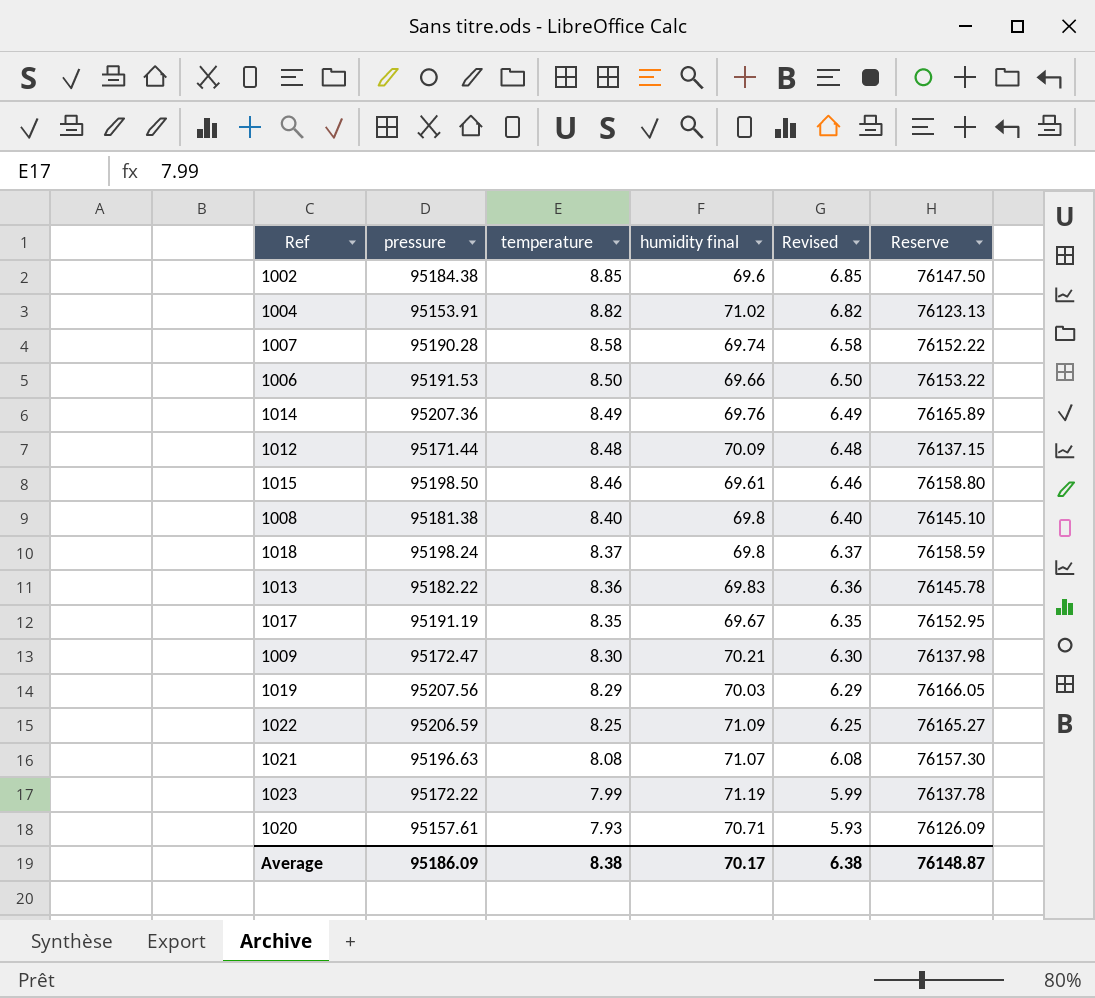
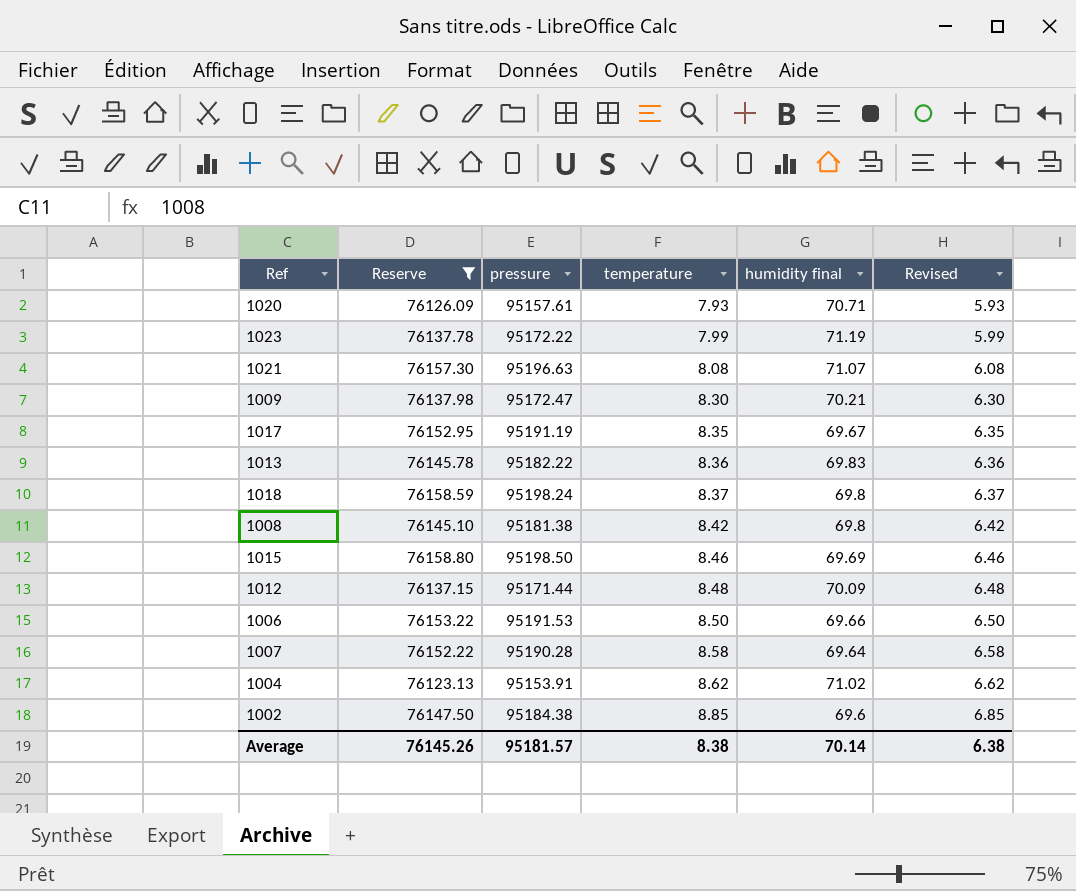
filter: none -> Reserve <= 76158.80
row order: temperature descending -> temperature ascending
column Reserve | position: 6 -> 2
1008 | temperature: 8.40 -> 8.42
1008 | Revised: 6.40 -> 6.42
1015 | humidity final: 69.61 -> 69.69
1007 | humidity final: 69.74 -> 69.64
1004 | temperature: 8.82 -> 8.62
1004 | Revised: 6.82 -> 6.62
Average | Reserve: 76148.87 -> 76145.26
Average | pressure: 95186.09 -> 95181.57
Average | humidity final: 70.17 -> 70.14

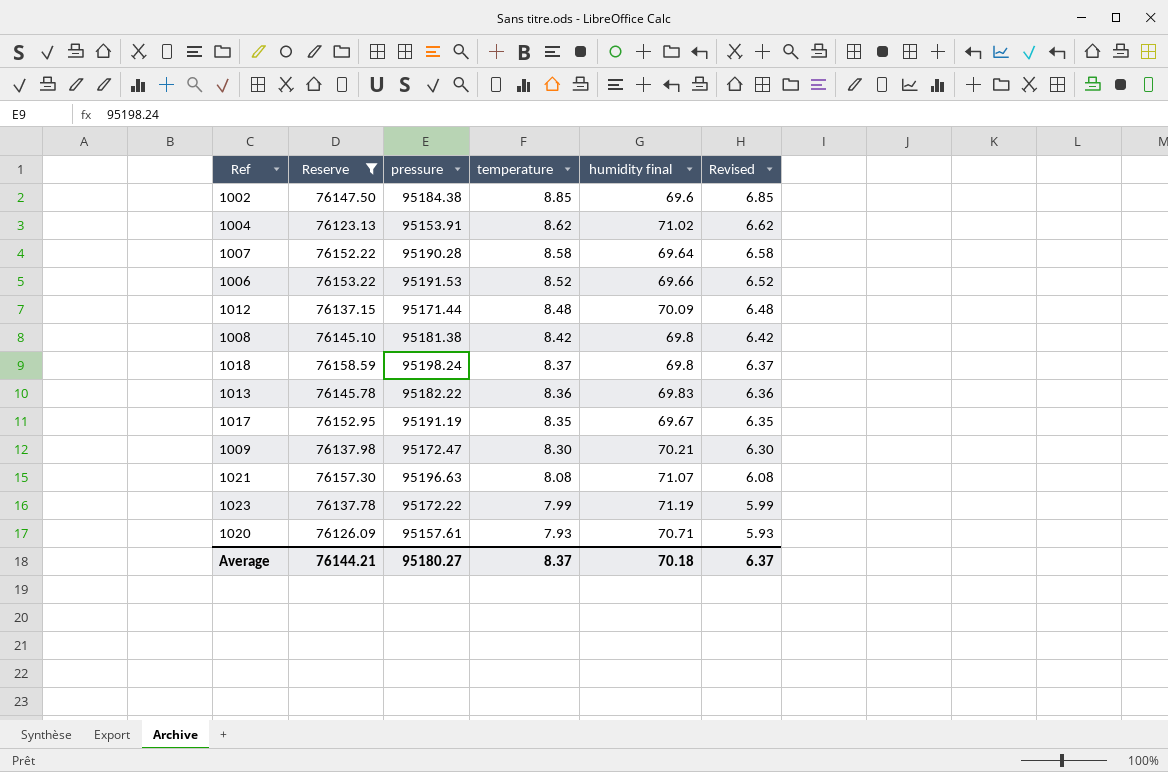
row order: temperature ascending -> temperature descending
row 1015: 76158.80 | 95198.50 | 8.46 | 69.69 | 6.46 -> none
1006 | temperature: 8.50 -> 8.52
1006 | Revised: 6.50 -> 6.52
Average | Reserve: 76145.26 -> 76144.21
Average | pressure: 95181.57 -> 95180.27
Average | temperature: 8.38 -> 8.37
Average | humidity final: 70.14 -> 70.18
Average | Revised: 6.38 -> 6.37

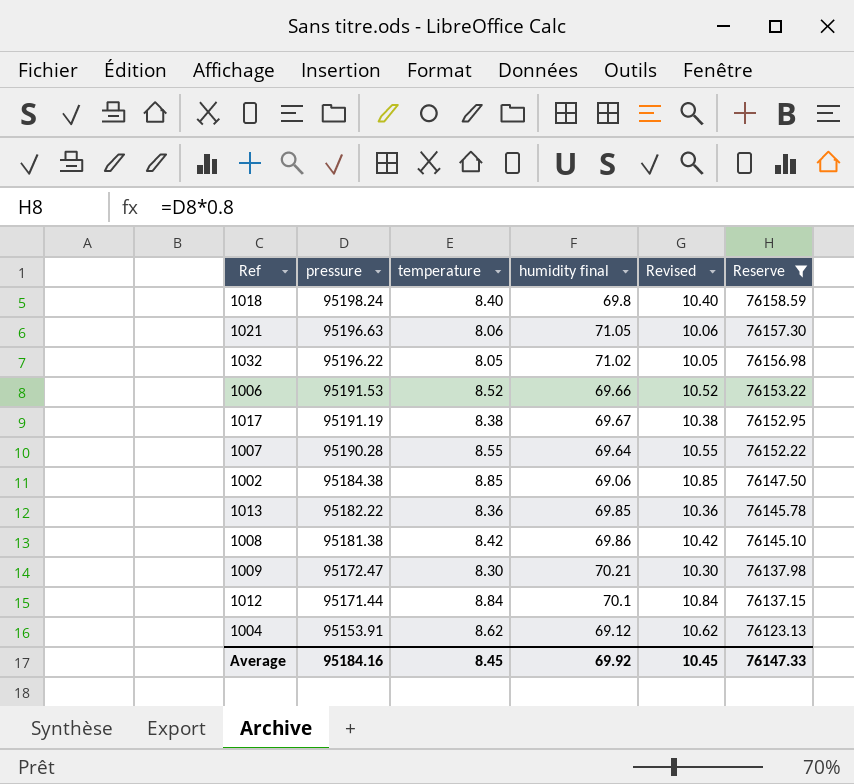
row order: temperature descending -> pressure descending
column Revised | formula: [temperature] - 2 -> [temperature] + 2
column Reserve | position: 2 -> 6
row 1023: 76137.78 | 95172.22 | 7.99 | 71.19 | 5.99 -> none
row 1020: 76126.09 | 95157.61 | 7.93 | 70.71 | 5.93 -> none
1018 | temperature: 8.37 -> 8.40
1021 | temperature: 8.08 -> 8.06
1021 | humidity final: 71.07 -> 71.05
row 1032: none -> 95196.22 | 8.05 | 71.02 | 10.05 | 76156.98
1017 | temperature: 8.35 -> 8.38
1007 | temperature: 8.58 -> 8.55
1002 | humidity final: 69.6 -> 69.06
1013 | humidity final: 69.83 -> 69.85
1008 | humidity final: 69.8 -> 69.86
1012 | temperature: 8.48 -> 8.84
1012 | humidity final: 70.09 -> 70.1
1004 | humidity final: 71.02 -> 69.12
Average | pressure: 95180.27 -> 95184.16
Average | temperature: 8.37 -> 8.45
Average | humidity final: 70.18 -> 69.92
Average | Revised: 6.37 -> 10.45
Average | Reserve: 76144.21 -> 76147.33

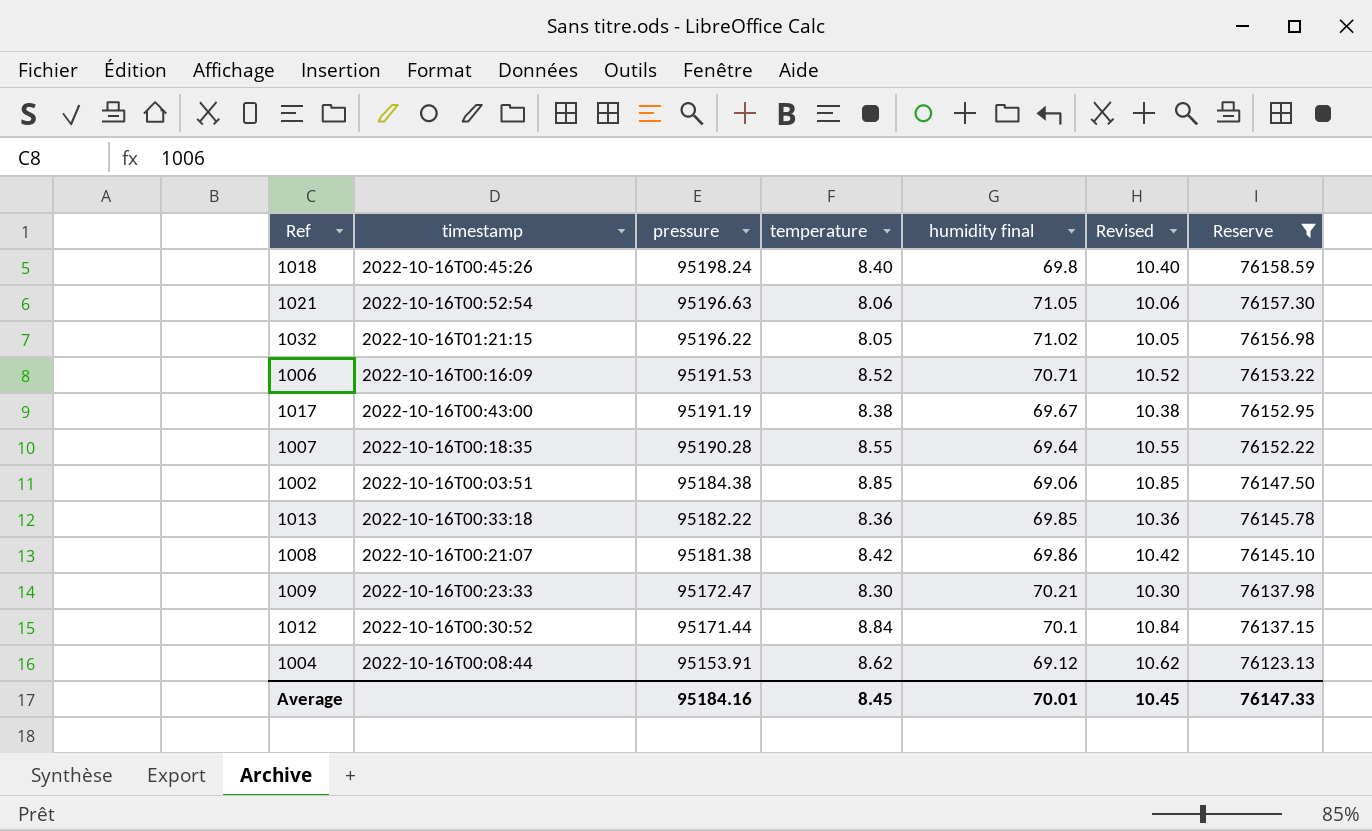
column timestamp | position: none -> 2
1006 | humidity final: 69.66 -> 70.71
Average | humidity final: 69.92 -> 70.01

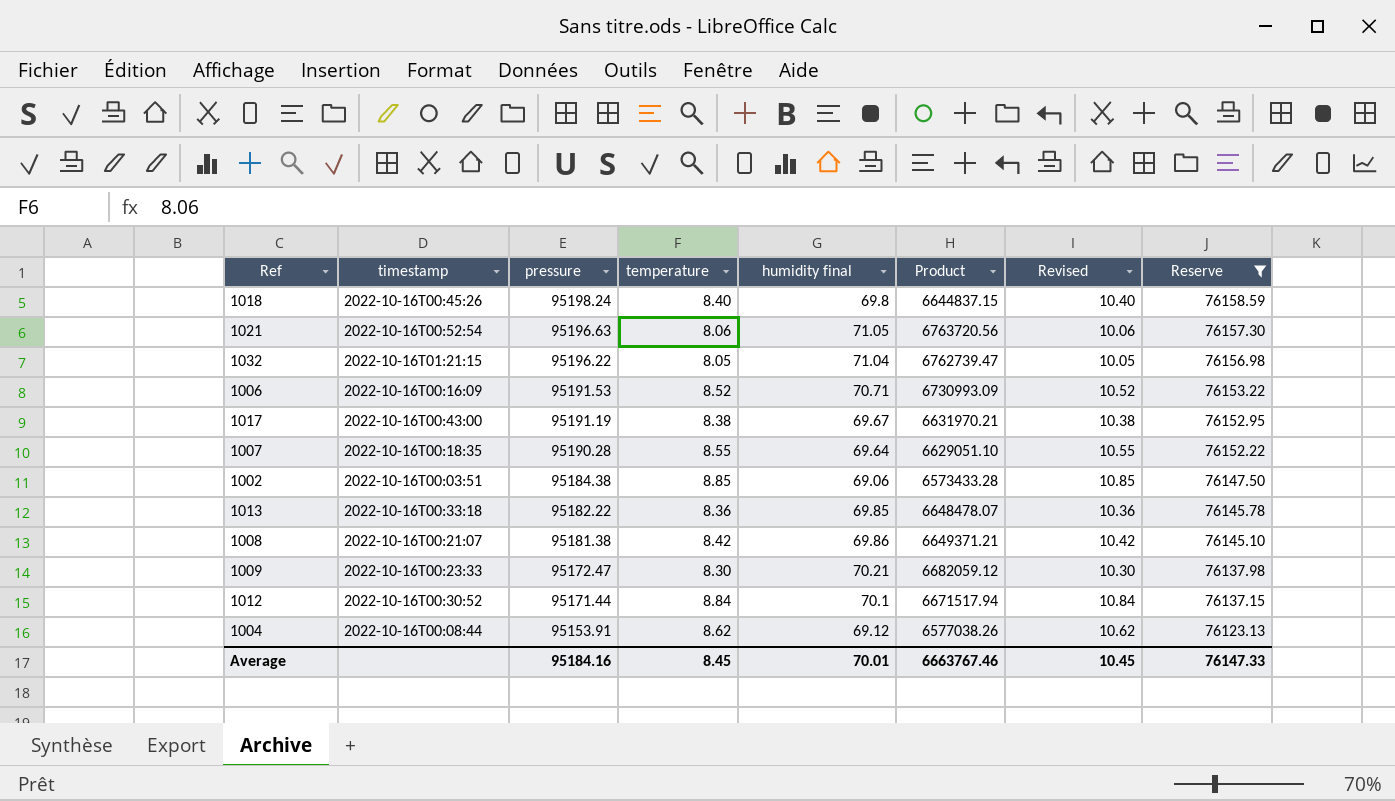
column Product | formula: none -> [pressure] * [humidity final]
1032 | humidity final: 71.02 -> 71.04

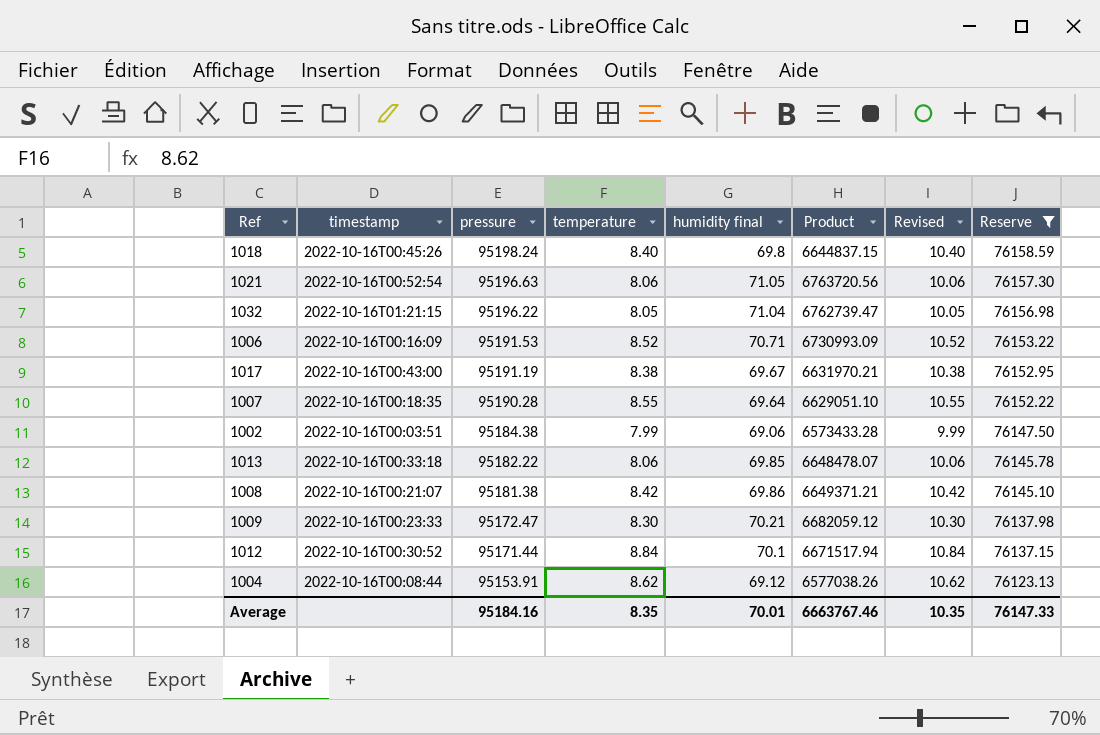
1002 | temperature: 8.85 -> 7.99
1002 | Revised: 10.85 -> 9.99
1013 | temperature: 8.36 -> 8.06
1013 | Revised: 10.36 -> 10.06
Average | temperature: 8.45 -> 8.35
Average | Revised: 10.45 -> 10.35

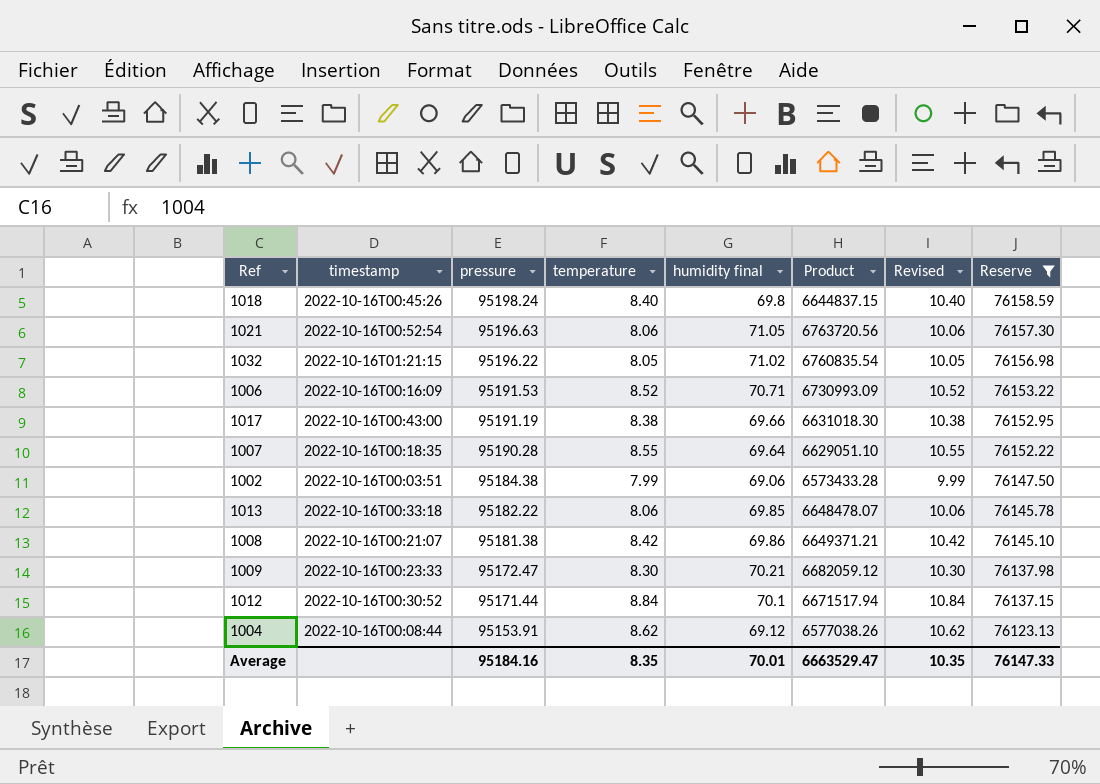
1032 | humidity final: 71.04 -> 71.02
1032 | Product: 6762739.47 -> 6760835.54
1017 | humidity final: 69.67 -> 69.66
1017 | Product: 6631970.21 -> 6631018.30
Average | Product: 6663767.46 -> 6663529.47

